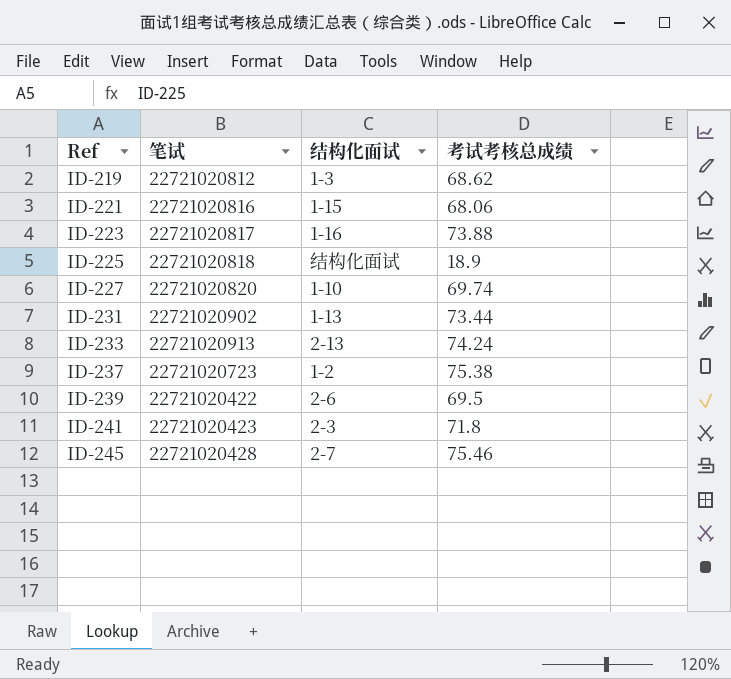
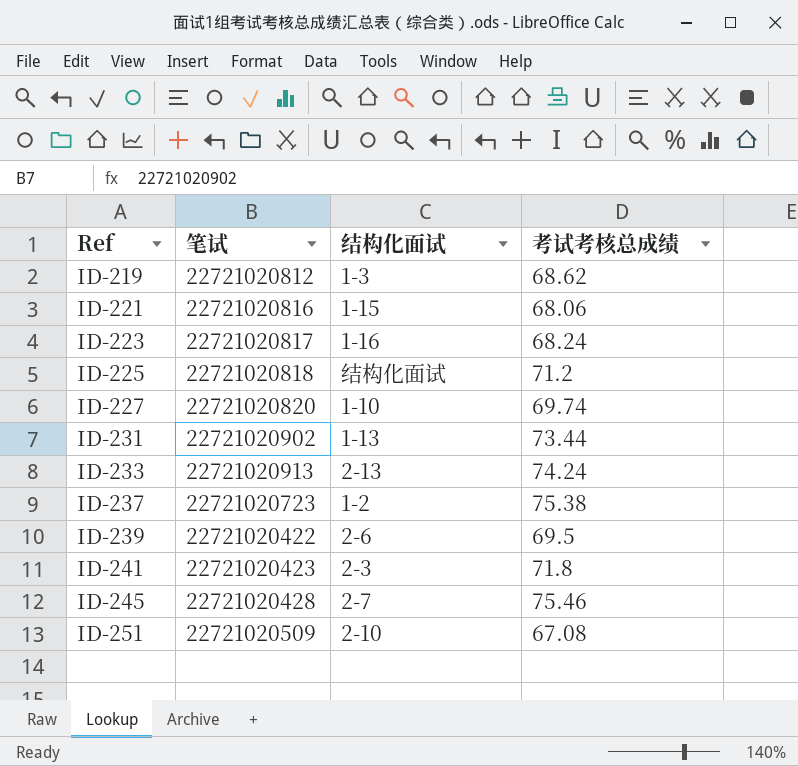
ID-223 | 考试考核总成绩: 73.88 -> 68.24
ID-225 | 考试考核总成绩: 18.9 -> 71.2
row ID-251: none -> 22721020509 | 2-10 | 67.08

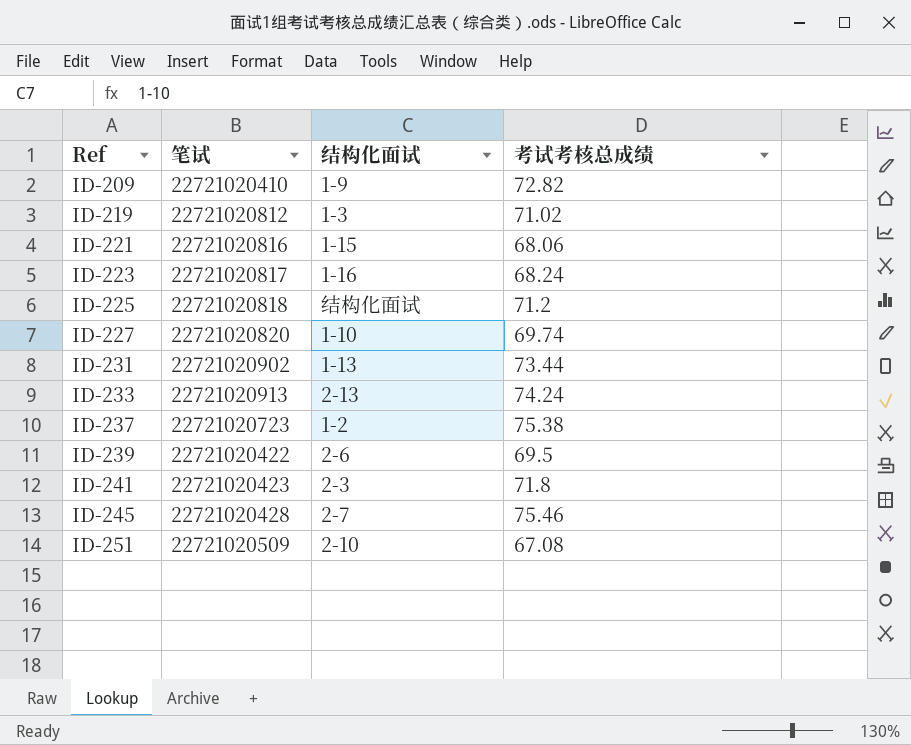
row ID-209: none -> 22721020410 | 1-9 | 72.82
ID-219 | 考试考核总成绩: 68.62 -> 71.02

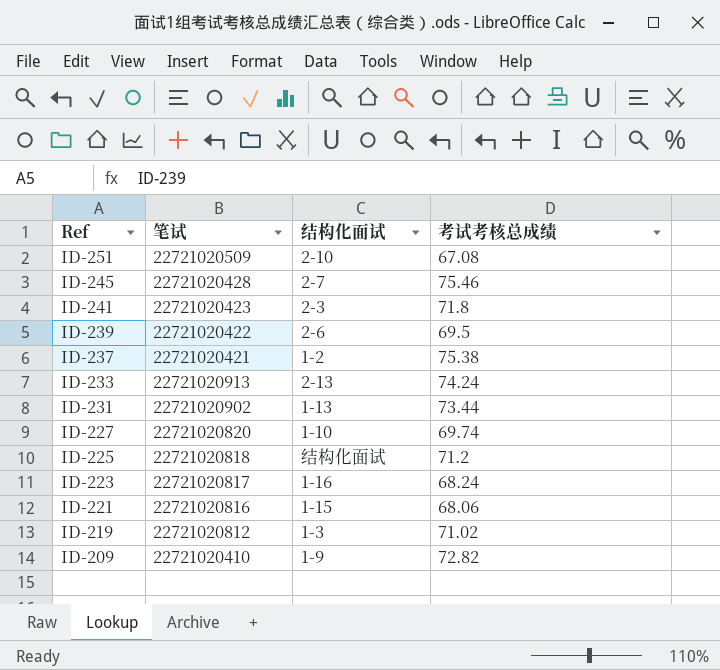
row order: Ref ascending -> Ref descending
ID-237 | 笔试: 22721020723 -> 22721020421

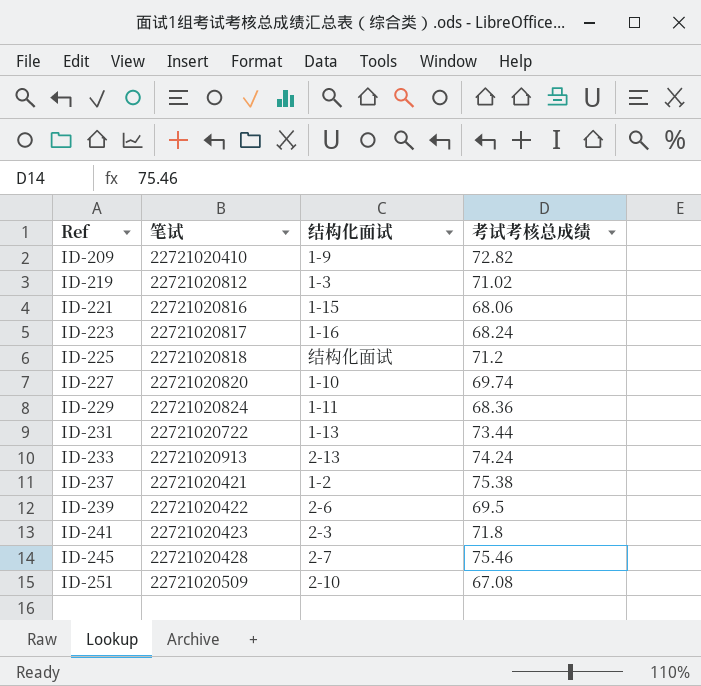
row order: Ref descending -> Ref ascending
row ID-229: none -> 22721020824 | 1-11 | 68.36
ID-231 | 笔试: 22721020902 -> 22721020722

